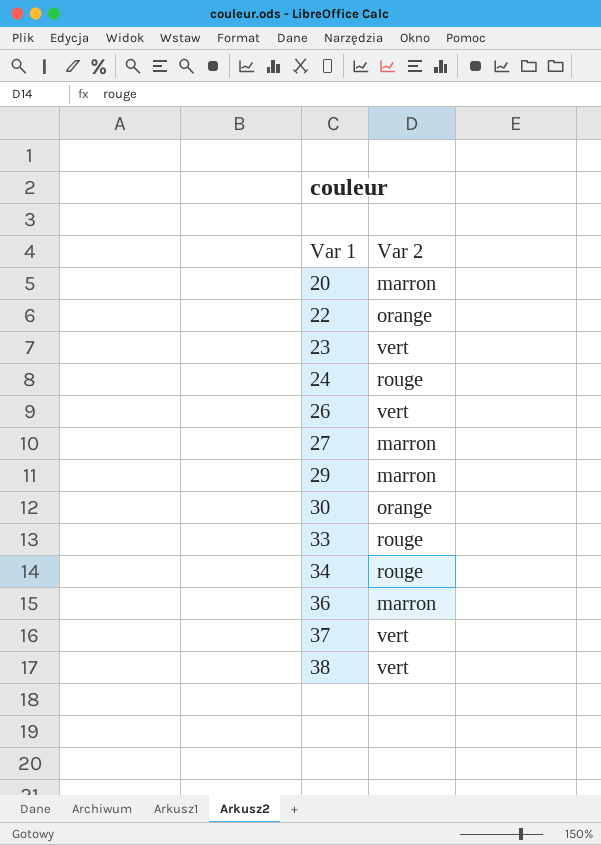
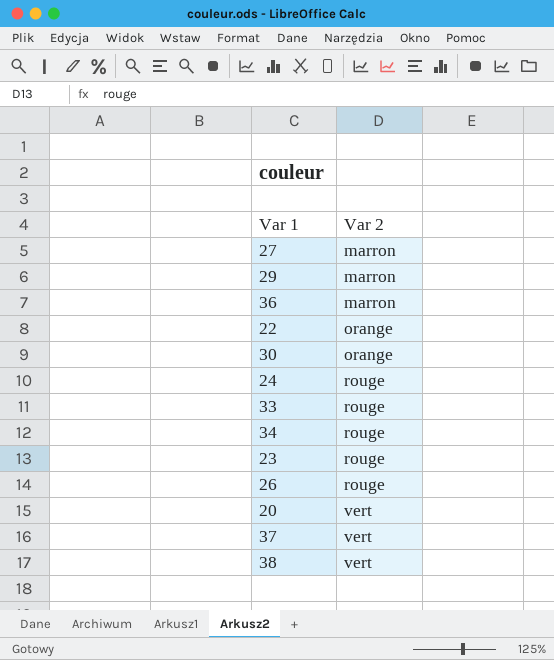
row order: Var 1 ascending -> Var 2 ascending
23 | Var 2: vert -> rouge
26 | Var 2: vert -> rouge
20 | Var 2: marron -> vert

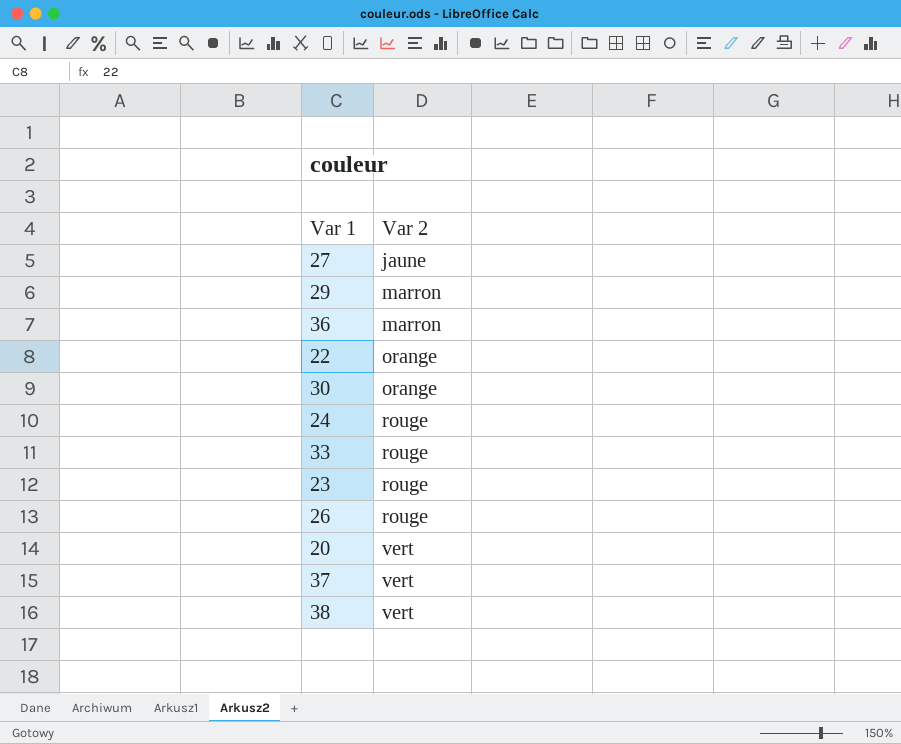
row 34: rouge -> none
27 | Var 2: marron -> jaune

